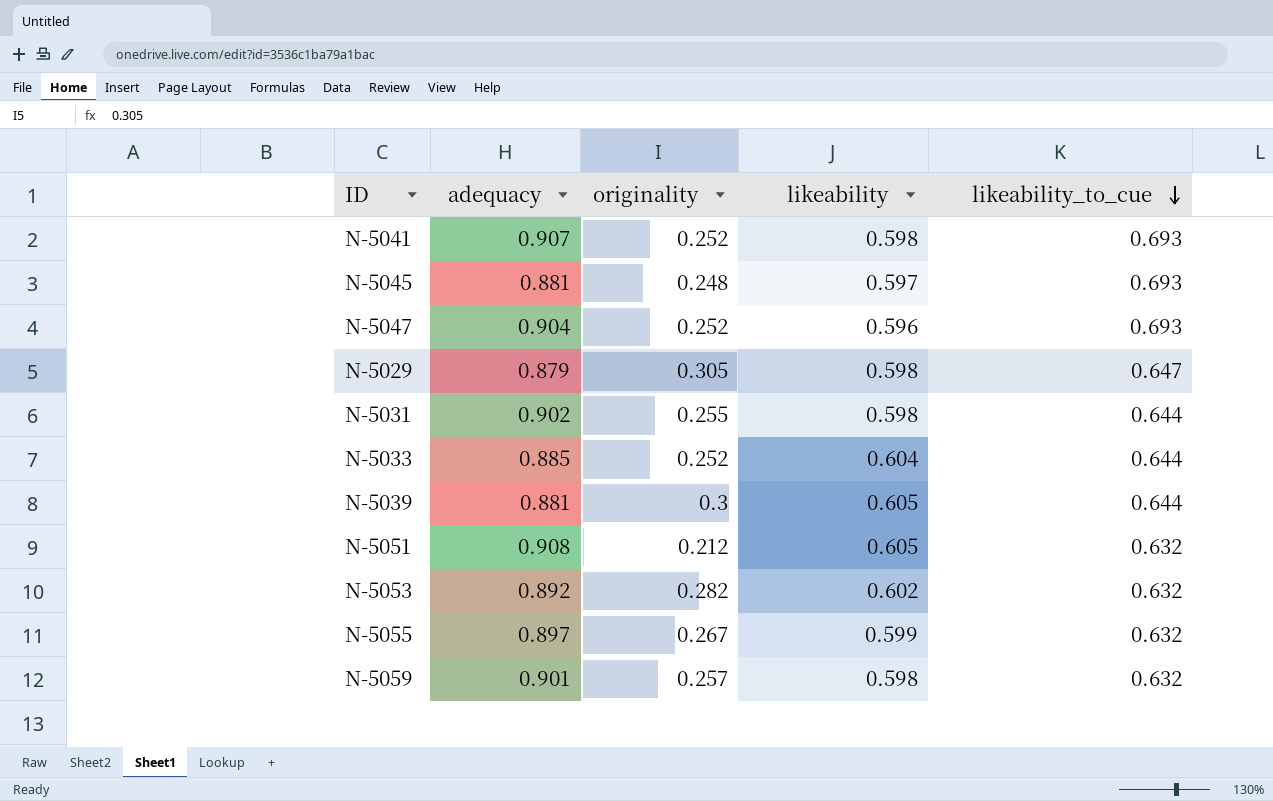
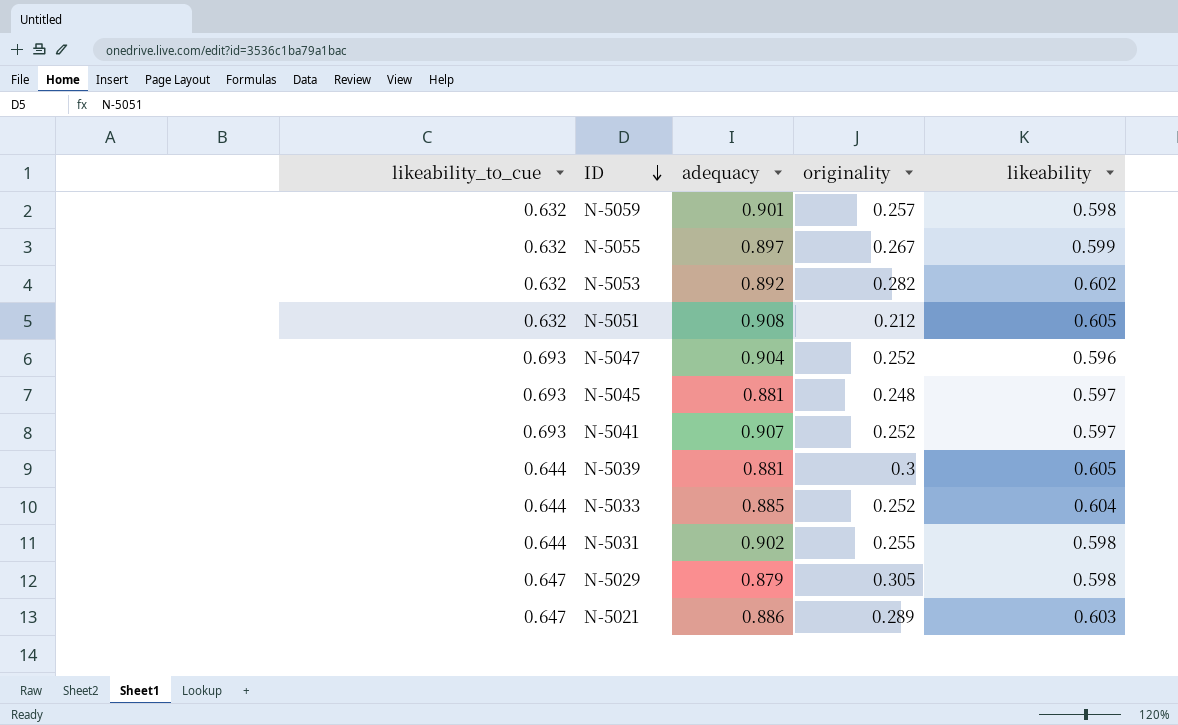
row order: likeability_to_cue descending -> ID descending
column likeability_to_cue | position: 5 -> 1
N-5041 | likeability: 0.598 -> 0.597
row N-5021: none -> 0.647 | 0.886 | 0.289 | 0.603

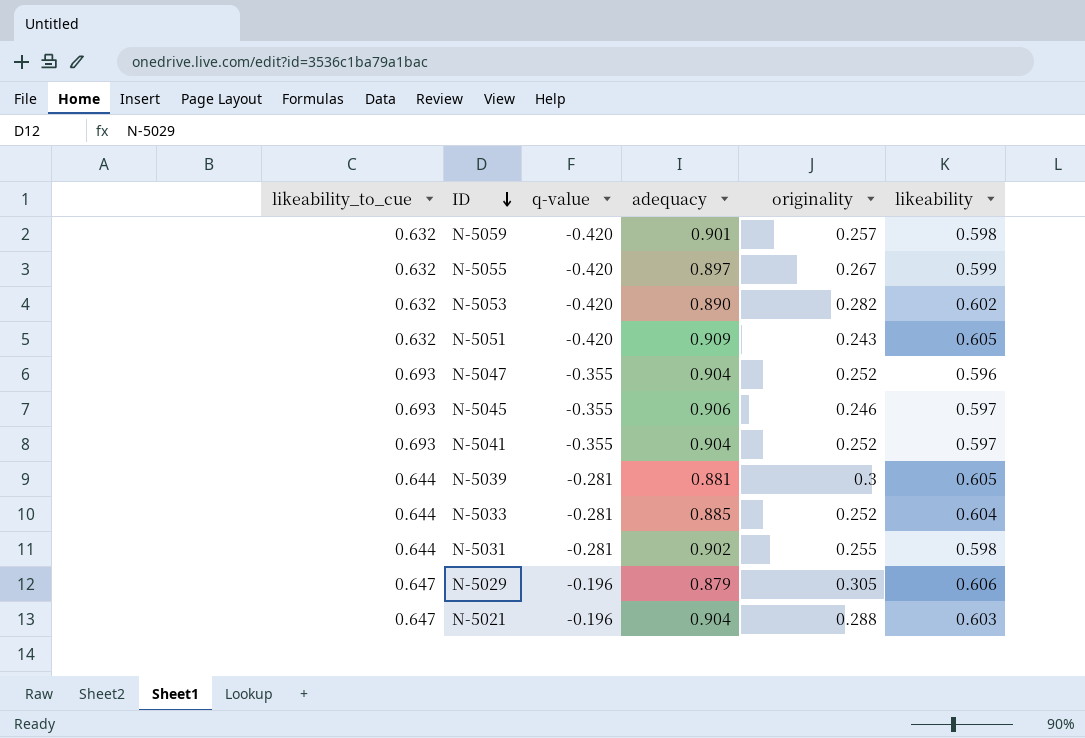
column q-value | position: none -> 3
N-5053 | adequacy: 0.892 -> 0.890
N-5051 | adequacy: 0.908 -> 0.909
N-5051 | originality: 0.212 -> 0.243
N-5045 | adequacy: 0.881 -> 0.906
N-5045 | originality: 0.248 -> 0.246
N-5041 | adequacy: 0.907 -> 0.904
N-5029 | likeability: 0.598 -> 0.606
N-5021 | adequacy: 0.886 -> 0.904
N-5021 | originality: 0.289 -> 0.288

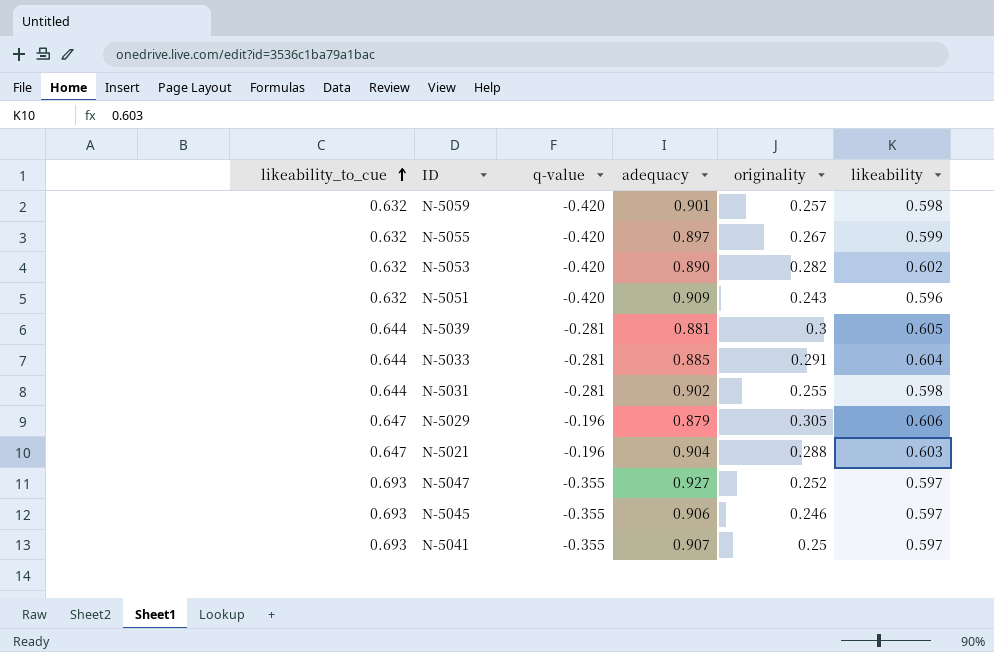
row order: ID descending -> likeability_to_cue ascending
N-5051 | likeability: 0.605 -> 0.596
N-5033 | originality: 0.252 -> 0.291
N-5047 | adequacy: 0.904 -> 0.927
N-5047 | likeability: 0.596 -> 0.597
N-5041 | adequacy: 0.904 -> 0.907
N-5041 | originality: 0.252 -> 0.25

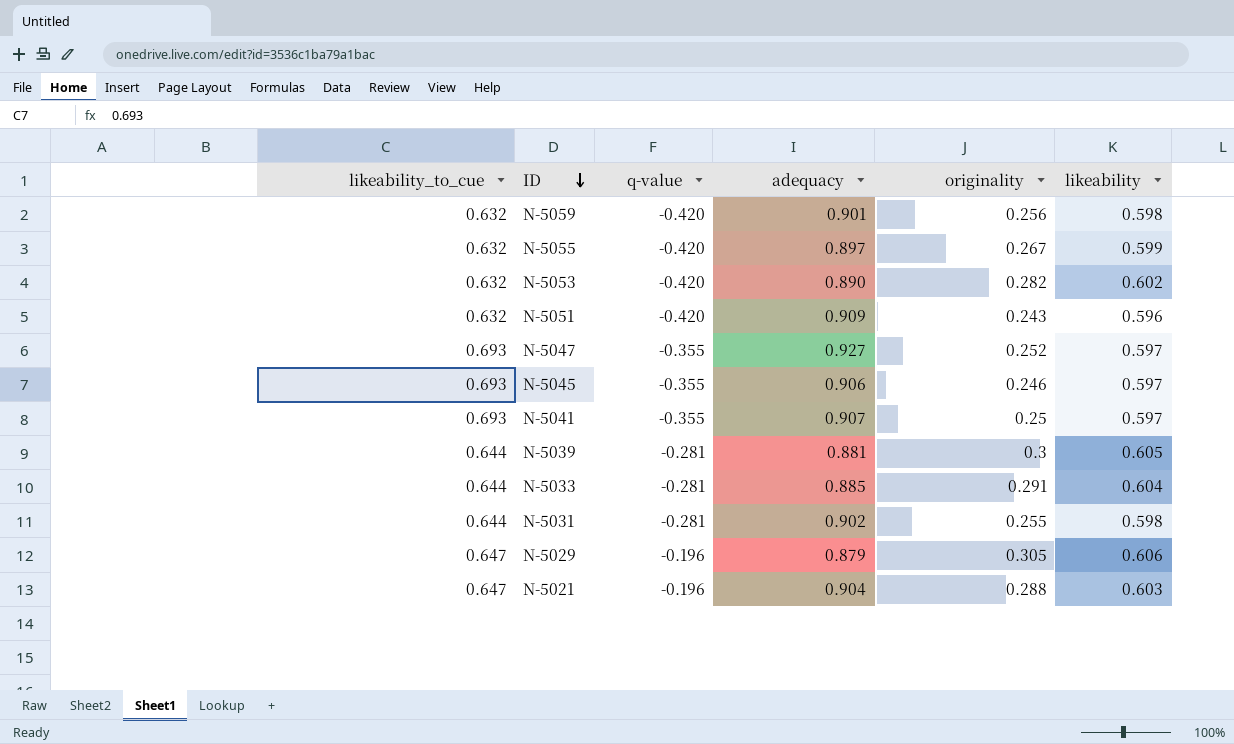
row order: likeability_to_cue ascending -> ID descending
N-5059 | originality: 0.257 -> 0.256

